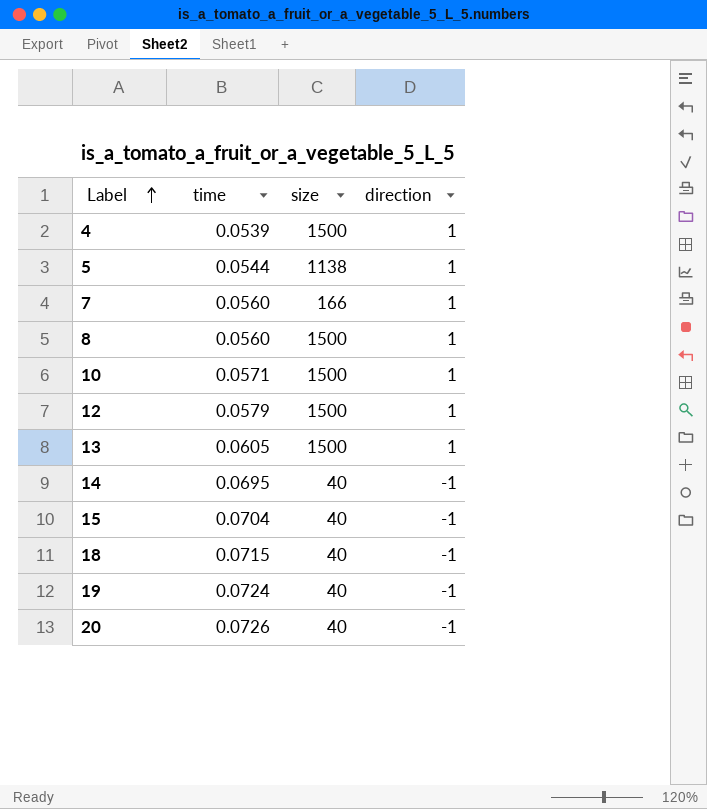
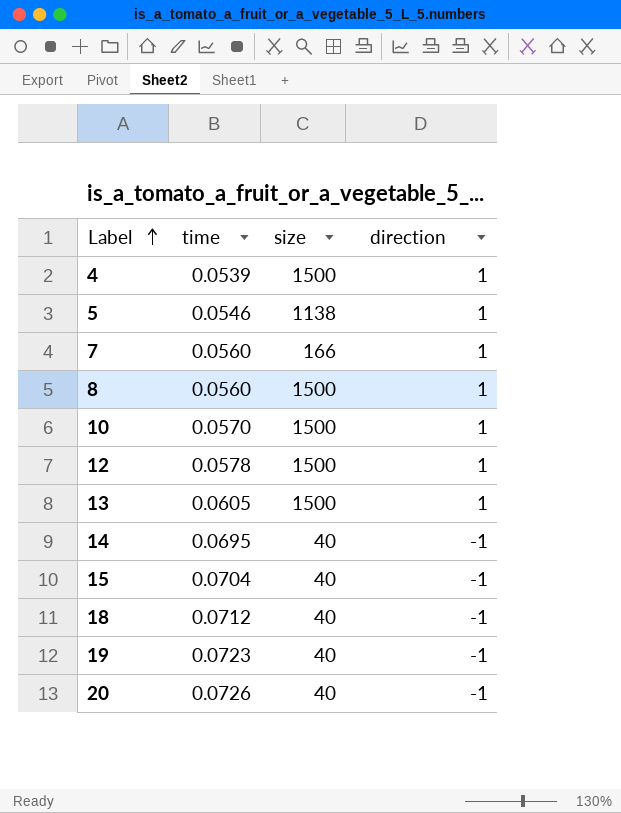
5 | time: 0.0544 -> 0.0546
10 | time: 0.0571 -> 0.0570
12 | time: 0.0579 -> 0.0578
18 | time: 0.0715 -> 0.0712
19 | time: 0.0724 -> 0.0723

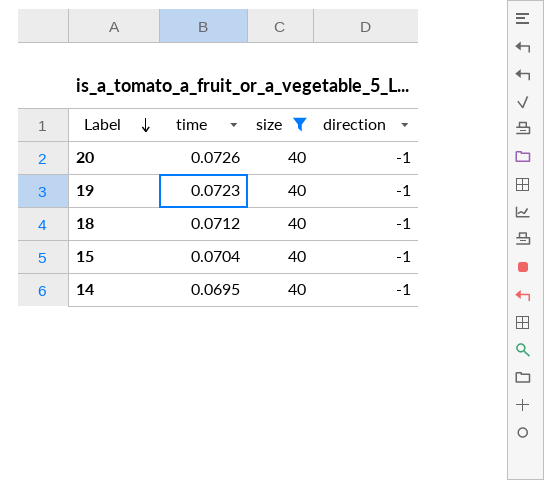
filter: none -> size = 40
row order: Label ascending -> Label descending

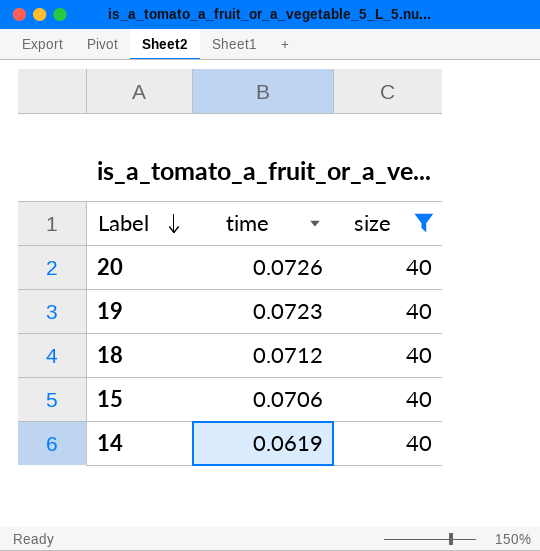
column direction | position: 4 -> none
15 | time: 0.0704 -> 0.0706
14 | time: 0.0695 -> 0.0619

